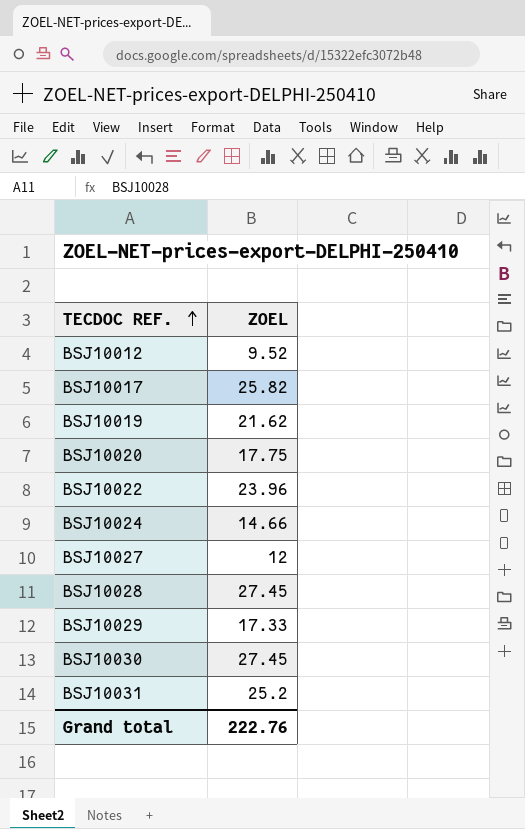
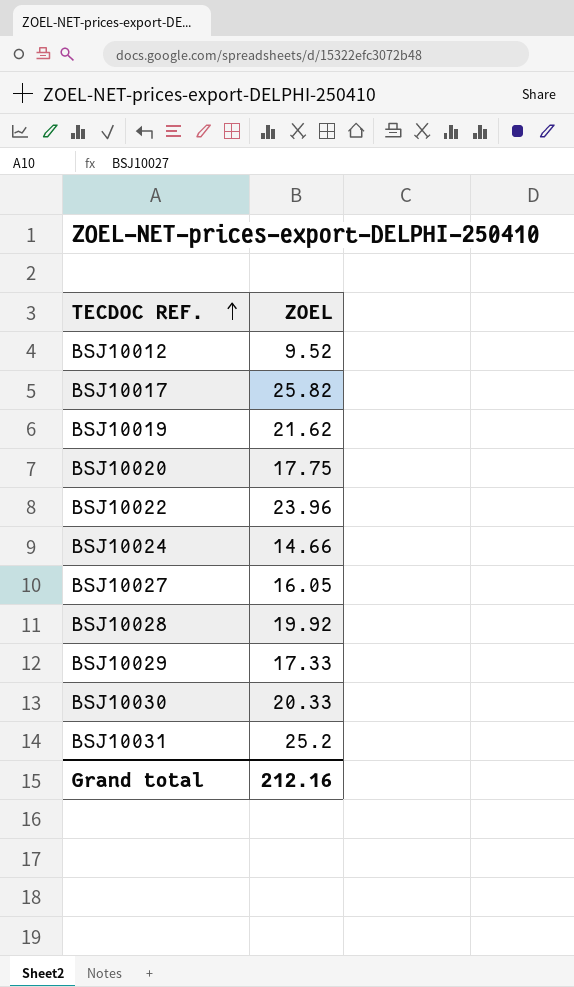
BSJ10027 | ZOEL: 12 -> 16.05
BSJ10028 | ZOEL: 27.45 -> 19.92
BSJ10030 | ZOEL: 27.45 -> 20.33
Grand total | ZOEL: 222.76 -> 212.16

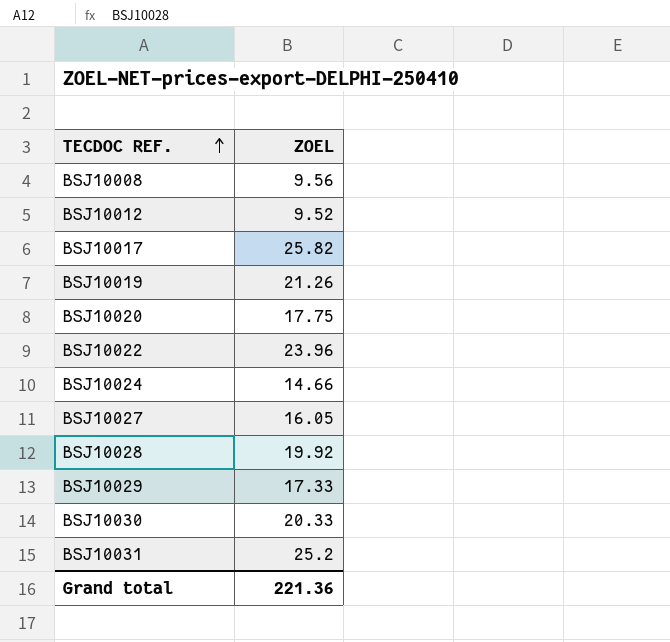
row BSJ10008: none -> 9.56
BSJ10019 | ZOEL: 21.62 -> 21.26
Grand total | ZOEL: 212.16 -> 221.36

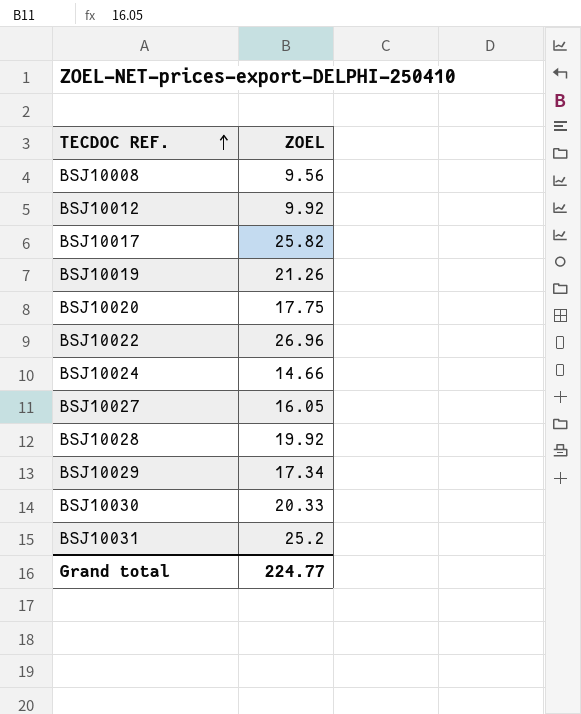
BSJ10012 | ZOEL: 9.52 -> 9.92
BSJ10022 | ZOEL: 23.96 -> 26.96
BSJ10029 | ZOEL: 17.33 -> 17.34
Grand total | ZOEL: 221.36 -> 224.77

